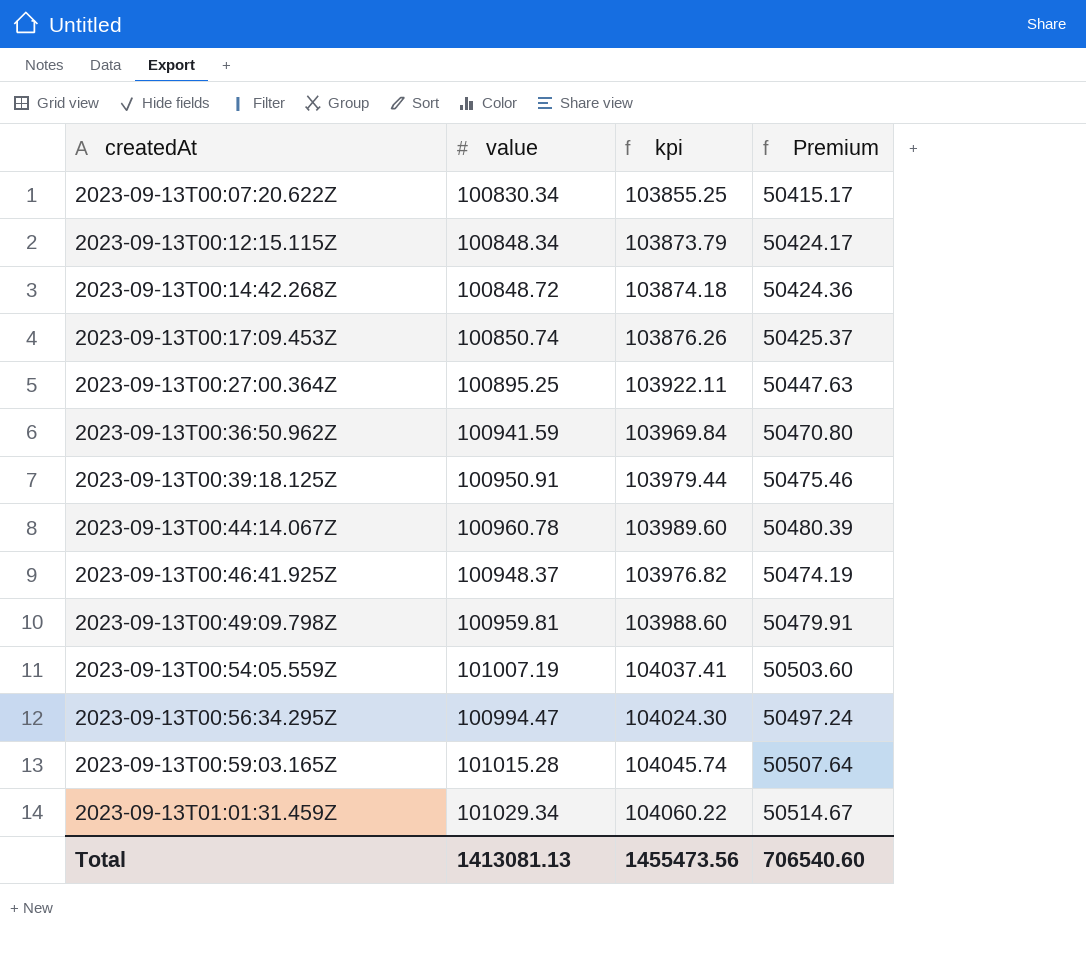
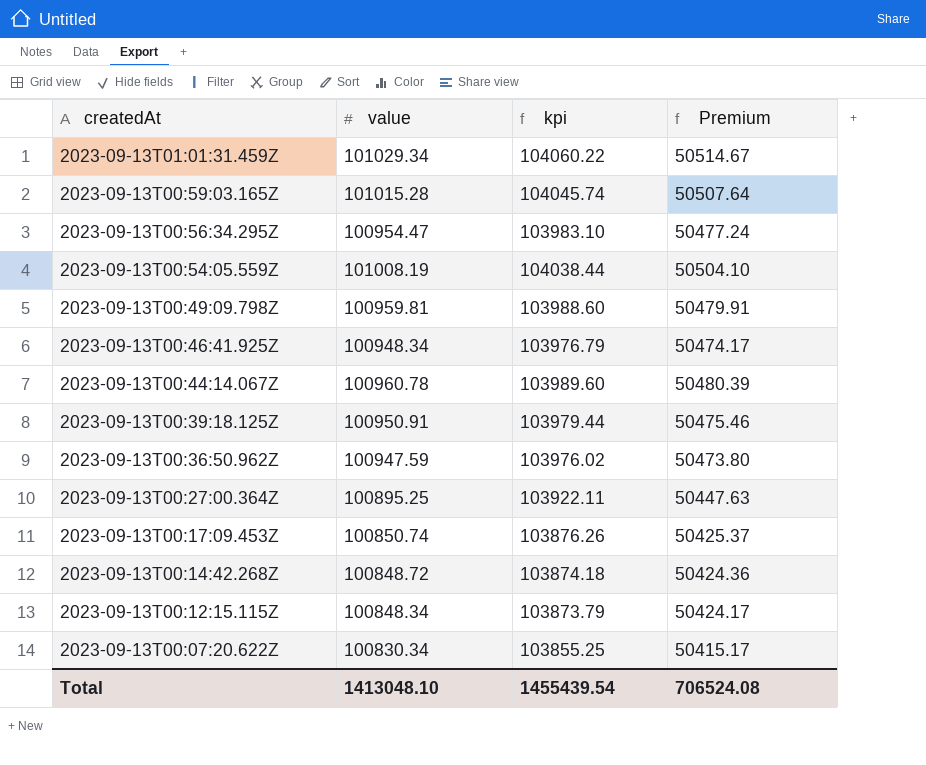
row order: createdAt ascending -> createdAt descending
2023-09-13T00:56:34.295Z | value: 100994.47 -> 100954.47
2023-09-13T00:56:34.295Z | kpi: 104024.30 -> 103983.10
2023-09-13T00:56:34.295Z | Premium: 50497.24 -> 50477.24
2023-09-13T00:54:05.559Z | value: 101007.19 -> 101008.19
2023-09-13T00:54:05.559Z | kpi: 104037.41 -> 104038.44
2023-09-13T00:54:05.559Z | Premium: 50503.60 -> 50504.10
2023-09-13T00:46:41.925Z | value: 100948.37 -> 100948.34
2023-09-13T00:46:41.925Z | kpi: 103976.82 -> 103976.79
2023-09-13T00:46:41.925Z | Premium: 50474.19 -> 50474.17
2023-09-13T00:36:50.962Z | value: 100941.59 -> 100947.59
2023-09-13T00:36:50.962Z | kpi: 103969.84 -> 103976.02
2023-09-13T00:36:50.962Z | Premium: 50470.80 -> 50473.80
Total | value: 1413081.13 -> 1413048.10
Total | kpi: 1455473.56 -> 1455439.54
Total | Premium: 706540.60 -> 706524.08

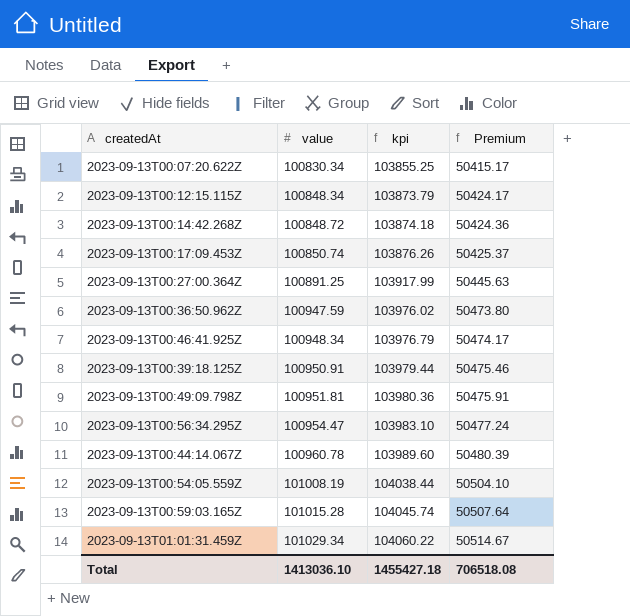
row order: createdAt descending -> value ascending
2023-09-13T00:27:00.364Z | value: 100895.25 -> 100891.25
2023-09-13T00:27:00.364Z | kpi: 103922.11 -> 103917.99
2023-09-13T00:27:00.364Z | Premium: 50447.63 -> 50445.63
2023-09-13T00:49:09.798Z | value: 100959.81 -> 100951.81
2023-09-13T00:49:09.798Z | kpi: 103988.60 -> 103980.36
2023-09-13T00:49:09.798Z | Premium: 50479.91 -> 50475.91
Total | value: 1413048.10 -> 1413036.10
Total | kpi: 1455439.54 -> 1455427.18
Total | Premium: 706524.08 -> 706518.08

